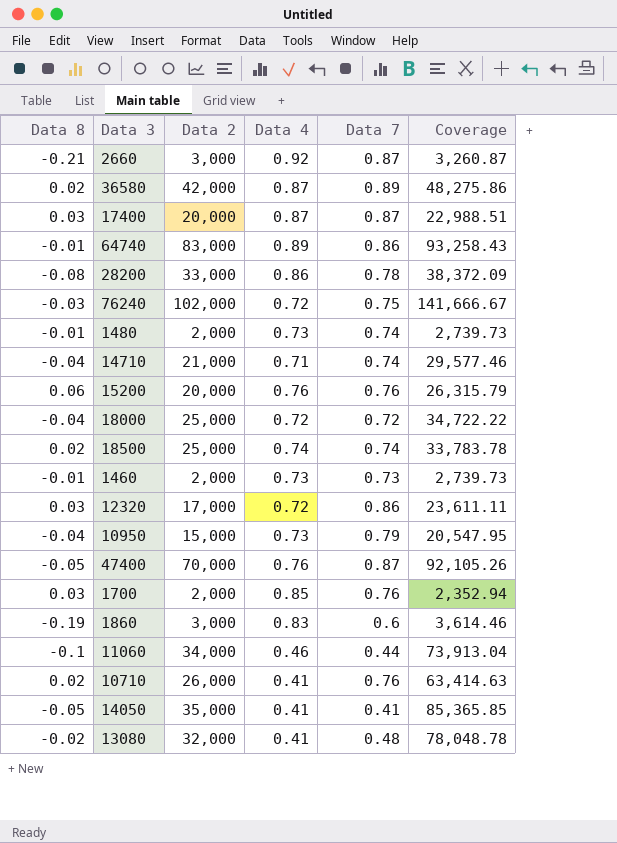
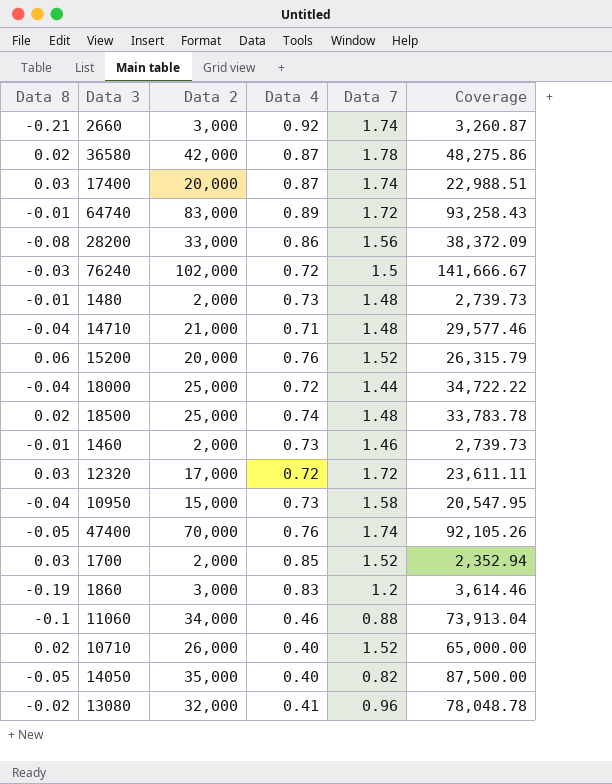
2660 | Data 7: 0.87 -> 1.74
36580 | Data 7: 0.89 -> 1.78
17400 | Data 7: 0.87 -> 1.74
64740 | Data 7: 0.86 -> 1.72
28200 | Data 7: 0.78 -> 1.56
76240 | Data 7: 0.75 -> 1.5
1480 | Data 7: 0.74 -> 1.48
14710 | Data 7: 0.74 -> 1.48
15200 | Data 7: 0.76 -> 1.52
18000 | Data 7: 0.72 -> 1.44
18500 | Data 7: 0.74 -> 1.48
1460 | Data 7: 0.73 -> 1.46
12320 | Data 7: 0.86 -> 1.72
10950 | Data 7: 0.79 -> 1.58
47400 | Data 7: 0.87 -> 1.74
1700 | Data 7: 0.76 -> 1.52
1860 | Data 7: 0.6 -> 1.2
11060 | Data 7: 0.44 -> 0.88
10710 | Data 4: 0.41 -> 0.40
10710 | Data 7: 0.76 -> 1.52
10710 | Coverage: 63,414.63 -> 65,000.00
14050 | Data 4: 0.41 -> 0.40
14050 | Data 7: 0.41 -> 0.82
14050 | Coverage: 85,365.85 -> 87,500.00
13080 | Data 7: 0.48 -> 0.96

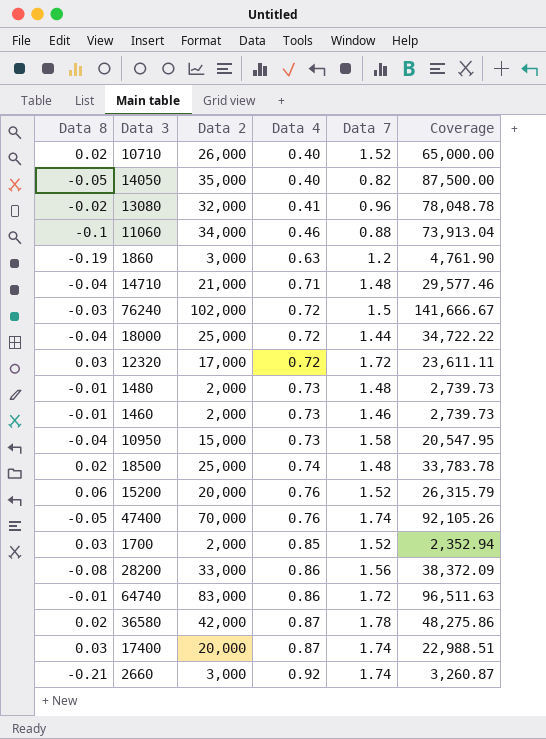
row order: none -> Data 4 ascending
1860 | Data 4: 0.83 -> 0.63
1860 | Coverage: 3,614.46 -> 4,761.90
64740 | Data 4: 0.89 -> 0.86
64740 | Coverage: 93,258.43 -> 96,511.63

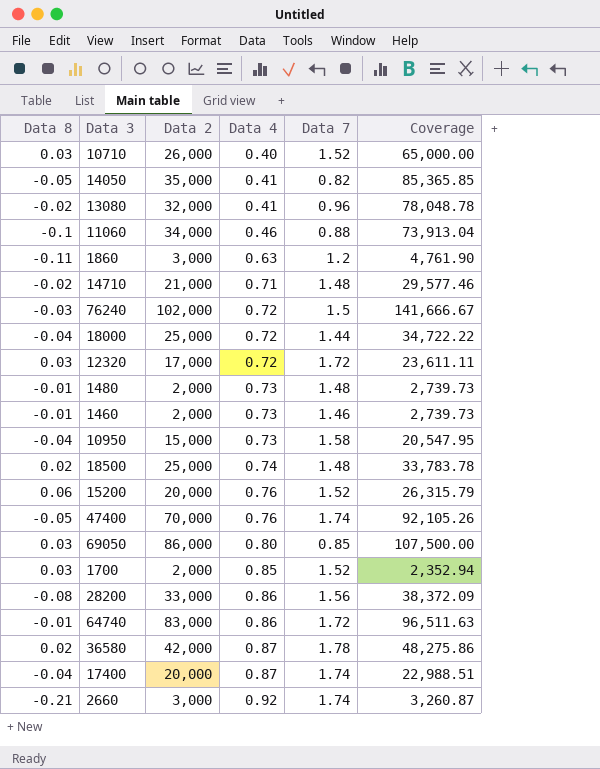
10710 | Data 8: 0.02 -> 0.03
14050 | Data 4: 0.40 -> 0.41
14050 | Coverage: 87,500.00 -> 85,365.85
1860 | Data 8: -0.19 -> -0.11
14710 | Data 8: -0.04 -> -0.02
row 69050: none -> 0.03 | 86,000 | 0.80 | 0.85 | 107,500.00
17400 | Data 8: 0.03 -> -0.04

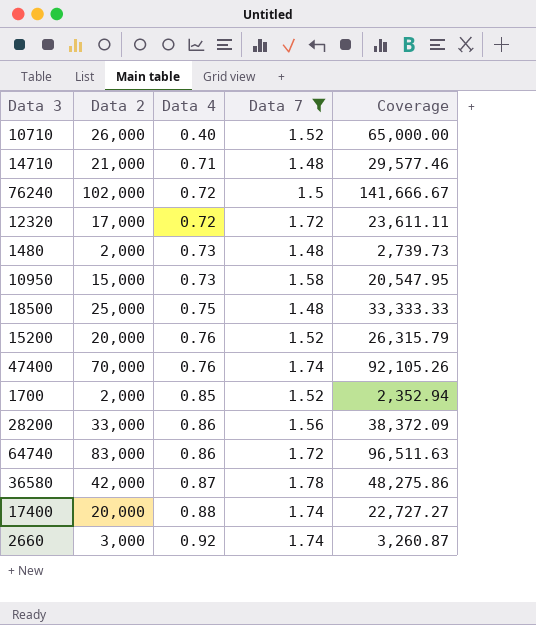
filter: none -> Data 7 >= 1.48
column Data 8 | position: 1 -> none
18500 | Data 4: 0.74 -> 0.75
18500 | Coverage: 33,783.78 -> 33,333.33
17400 | Data 4: 0.87 -> 0.88
17400 | Coverage: 22,988.51 -> 22,727.27

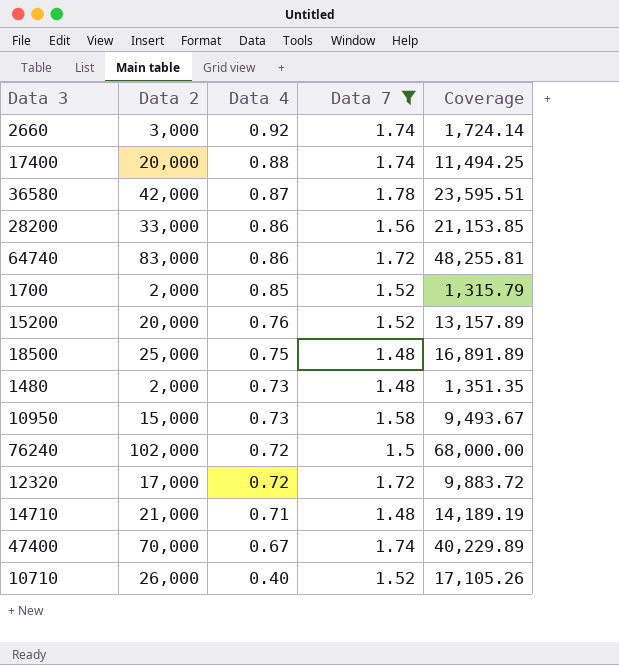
row order: Data 4 ascending -> Data 4 descending
column Coverage | formula: [Data 2] / [Data 4] -> [Data 2] / [Data 7]
47400 | Data 4: 0.76 -> 0.67

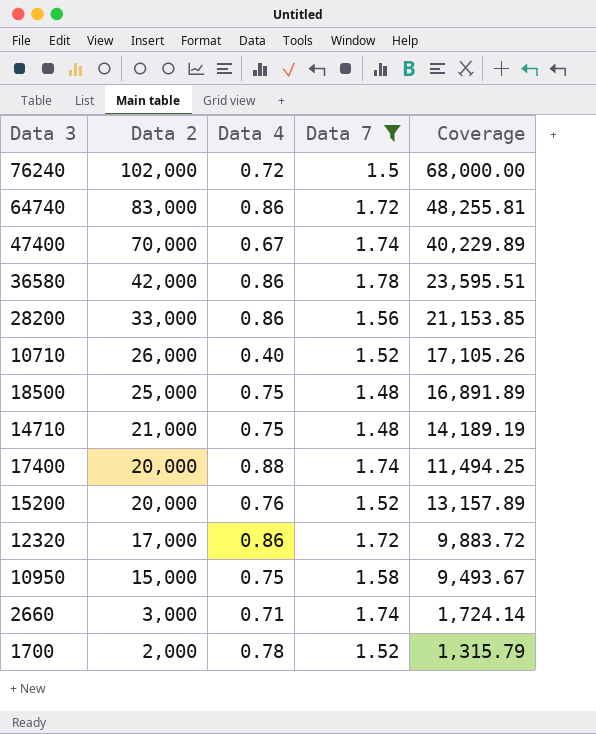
row order: Data 4 descending -> Data 2 descending
row 1480: 2,000 | 0.73 | 1.48 | 1,351.35 -> none
36580 | Data 4: 0.87 -> 0.86
14710 | Data 4: 0.71 -> 0.75
12320 | Data 4: 0.72 -> 0.86
10950 | Data 4: 0.73 -> 0.75
2660 | Data 4: 0.92 -> 0.71
1700 | Data 4: 0.85 -> 0.78

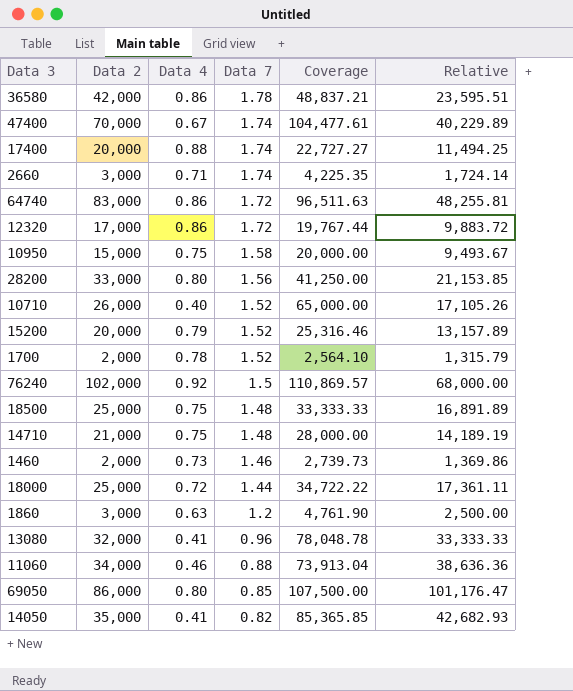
filter: Data 7 >= 1.48 -> none
row order: Data 2 descending -> Data 7 descending
column Coverage | formula: [Data 2] / [Data 7] -> [Data 2] / [Data 4]
column Relative | formula: none -> [Data 2] / [Data 7]
28200 | Data 4: 0.86 -> 0.80
15200 | Data 4: 0.76 -> 0.79
76240 | Data 4: 0.72 -> 0.92

